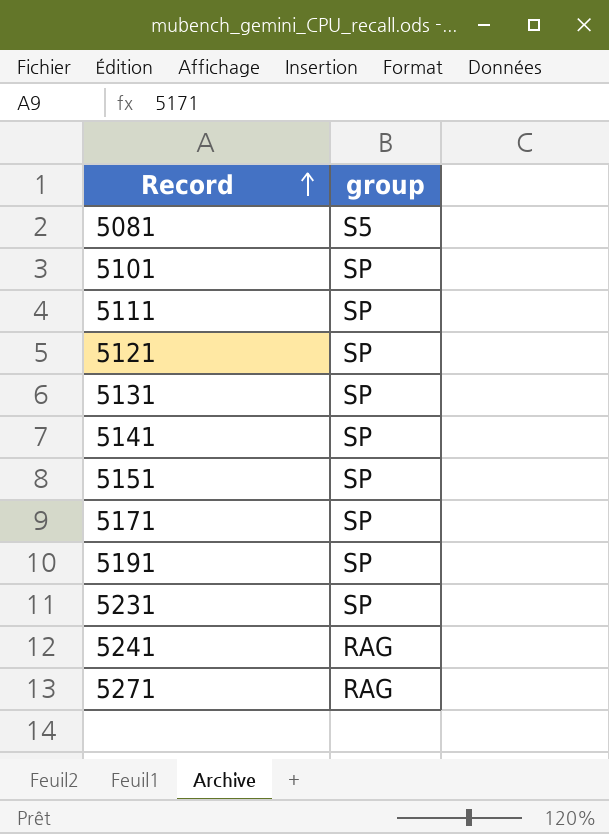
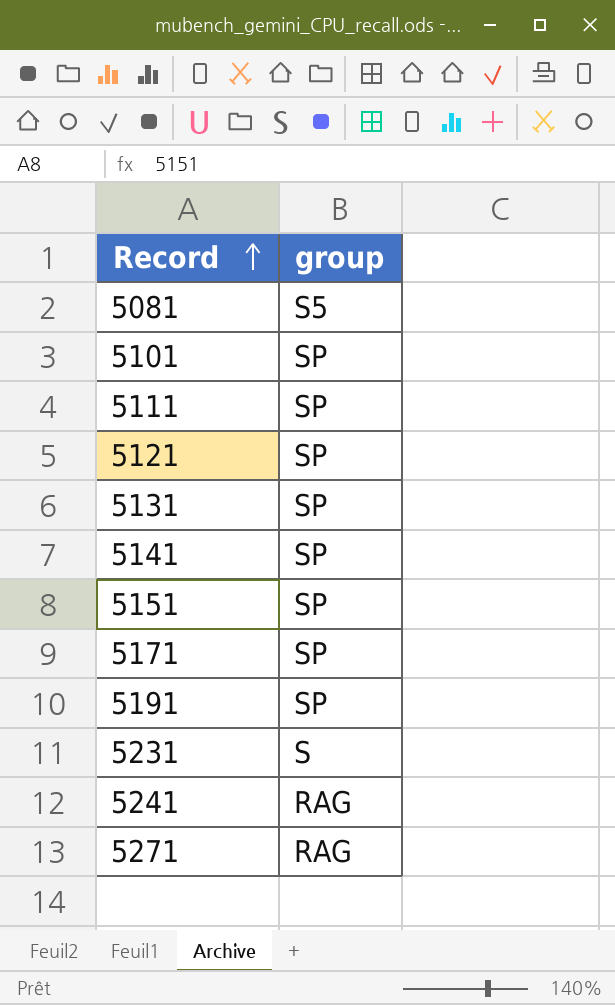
5231 | group: SP -> S

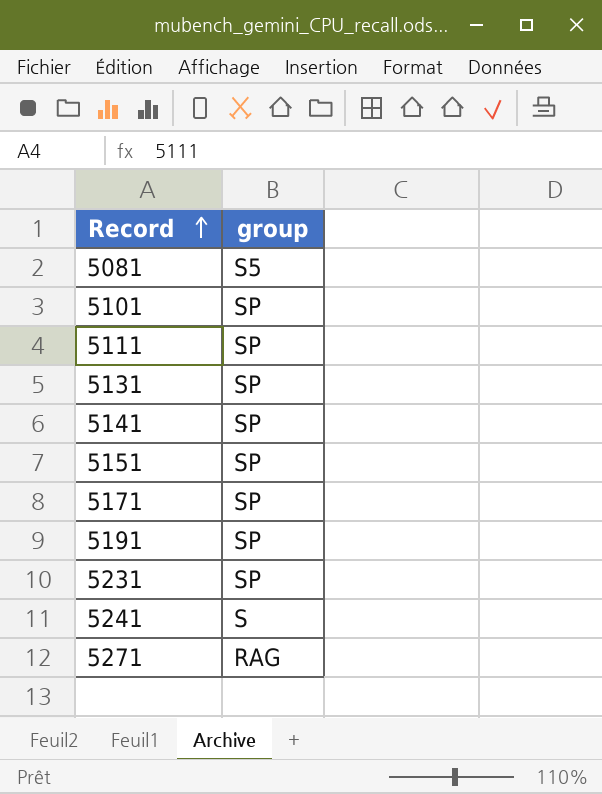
row 5121: SP -> none
5231 | group: S -> SP
5241 | group: RAG -> S

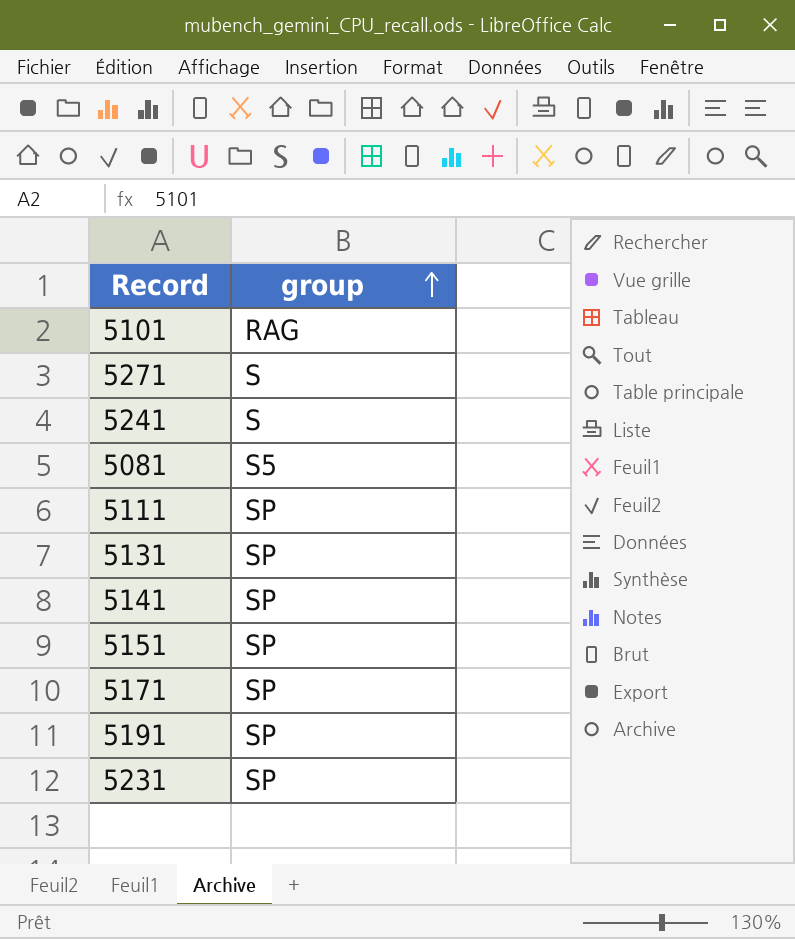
row order: Record ascending -> group ascending
5101 | group: SP -> RAG
5271 | group: RAG -> S

